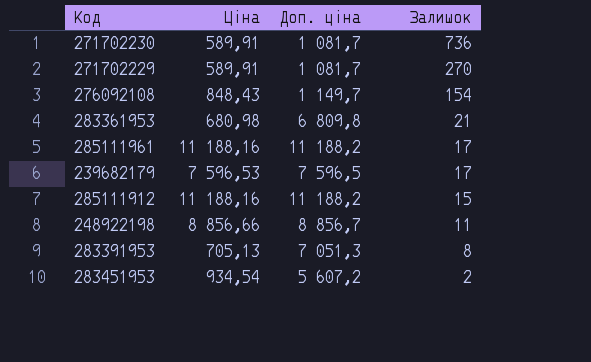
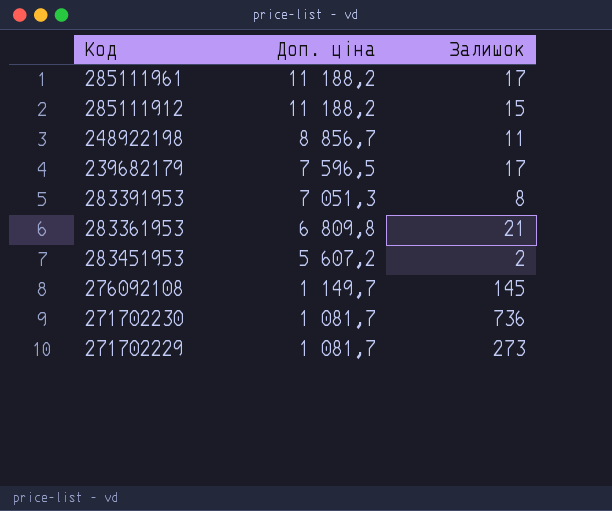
row order: Залишок descending -> Доп. ціна descending
column Ціна | position: 2 -> none
276092108 | Залишок: 154 -> 145
271702229 | Залишок: 270 -> 273

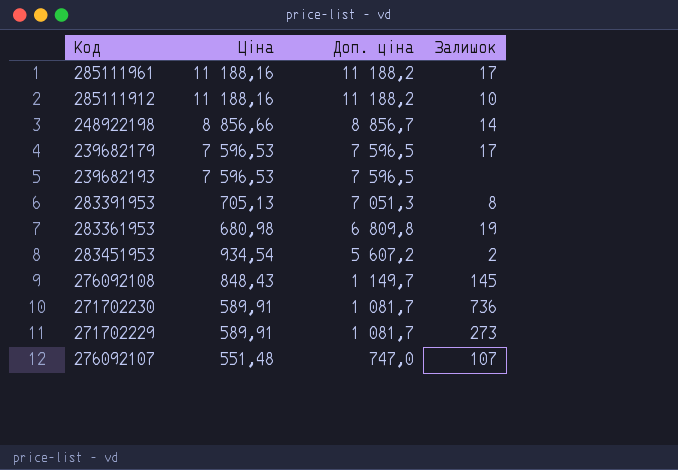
column Ціна | position: none -> 2
285111912 | Залишок: 15 -> 10
248922198 | Залишок: 11 -> 14
row 239682193: none -> 7 596,53 | 7 596,5 | none
283361953 | Залишок: 21 -> 19
row 276092107: none -> 551,48 | 747,0 | 107

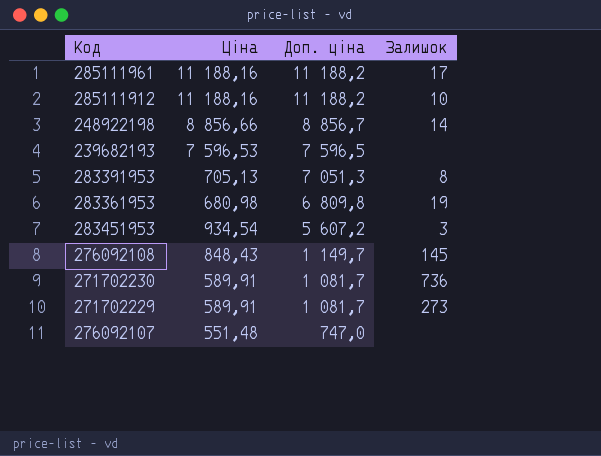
row 239682179: 7 596,53 | 7 596,5 | 17 -> none
283451953 | Залишок: 2 -> 3
276092107 | Залишок: 107 -> none

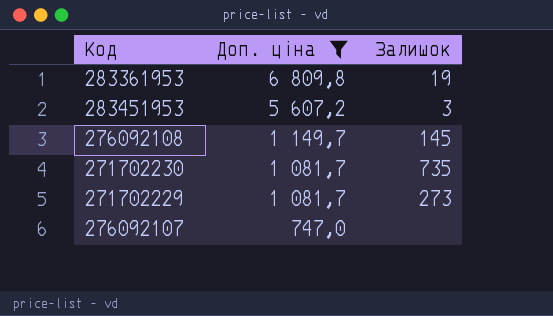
filter: none -> Доп. ціна <= 6 809,8
column Ціна | position: 2 -> none
271702230 | Залишок: 736 -> 735

